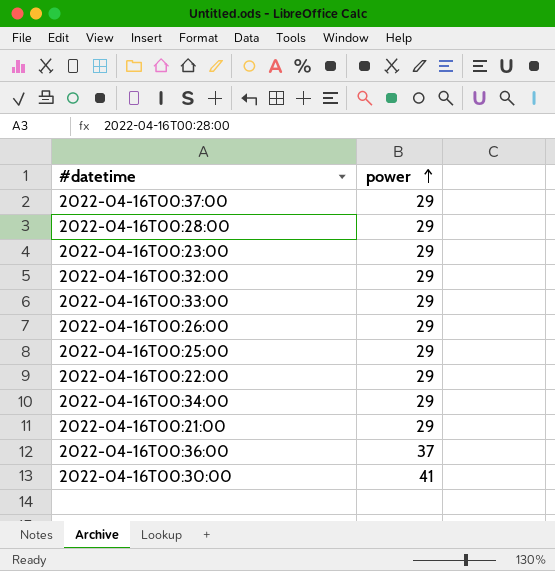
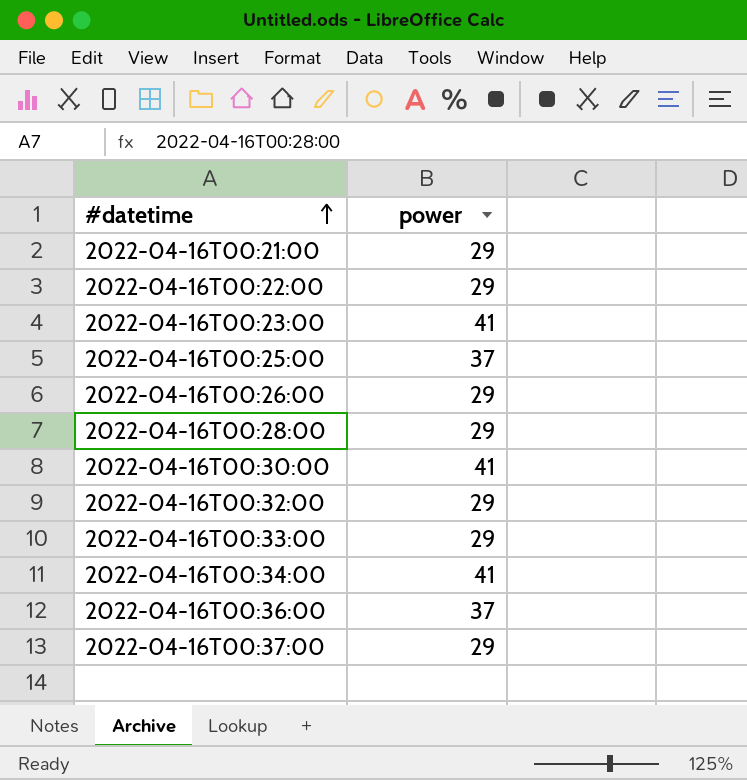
row order: power ascending -> #datetime ascending
2022-04-16T00:23:00 | power: 29 -> 41
2022-04-16T00:25:00 | power: 29 -> 37
2022-04-16T00:34:00 | power: 29 -> 41

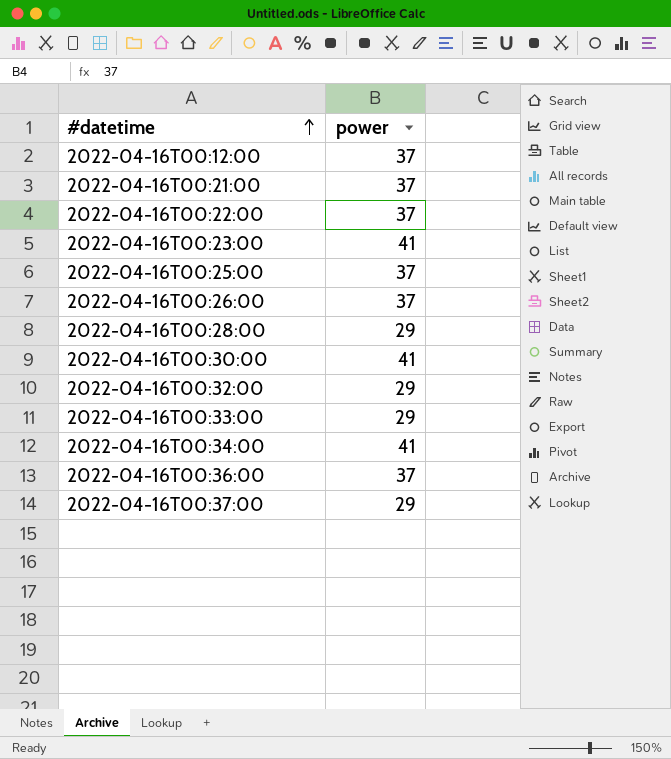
row 2022-04-16T00:12:00: none -> 37
2022-04-16T00:21:00 | power: 29 -> 37
2022-04-16T00:22:00 | power: 29 -> 37
2022-04-16T00:26:00 | power: 29 -> 37

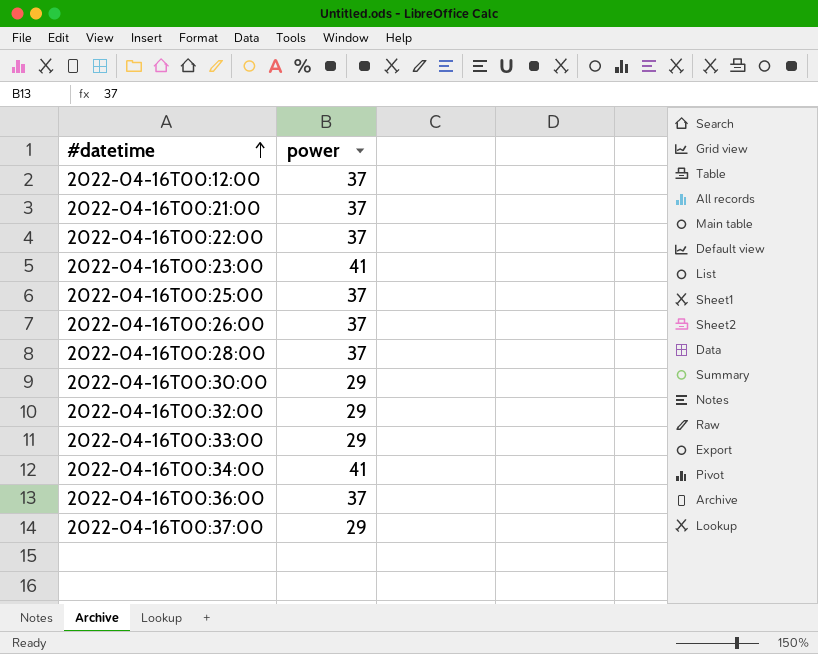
2022-04-16T00:28:00 | power: 29 -> 37
2022-04-16T00:30:00 | power: 41 -> 29

